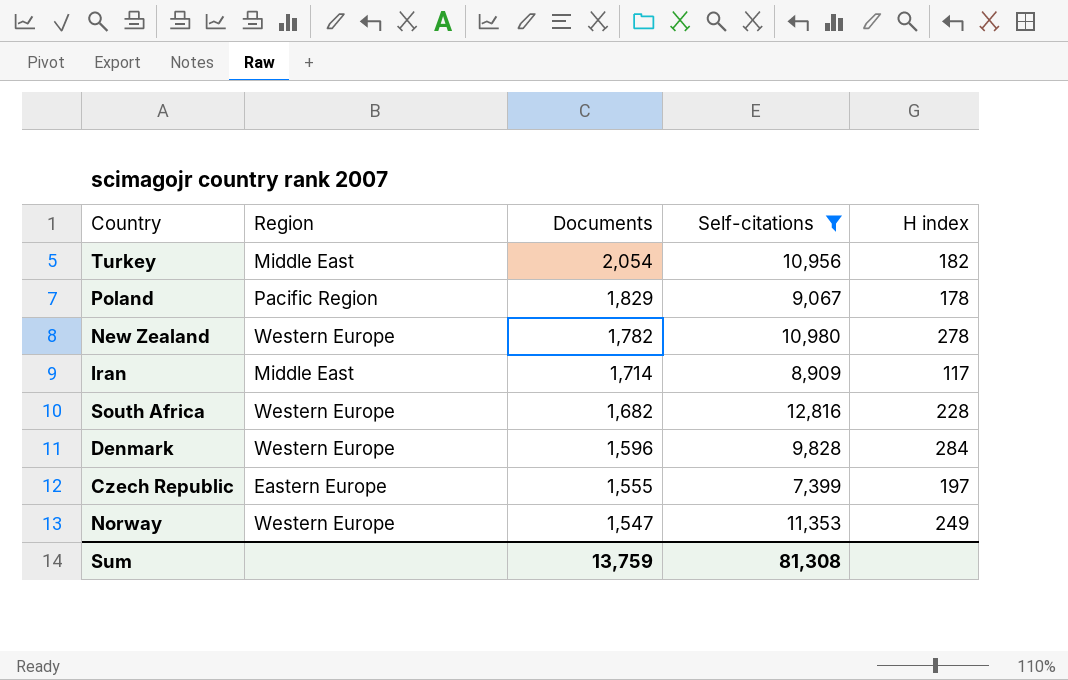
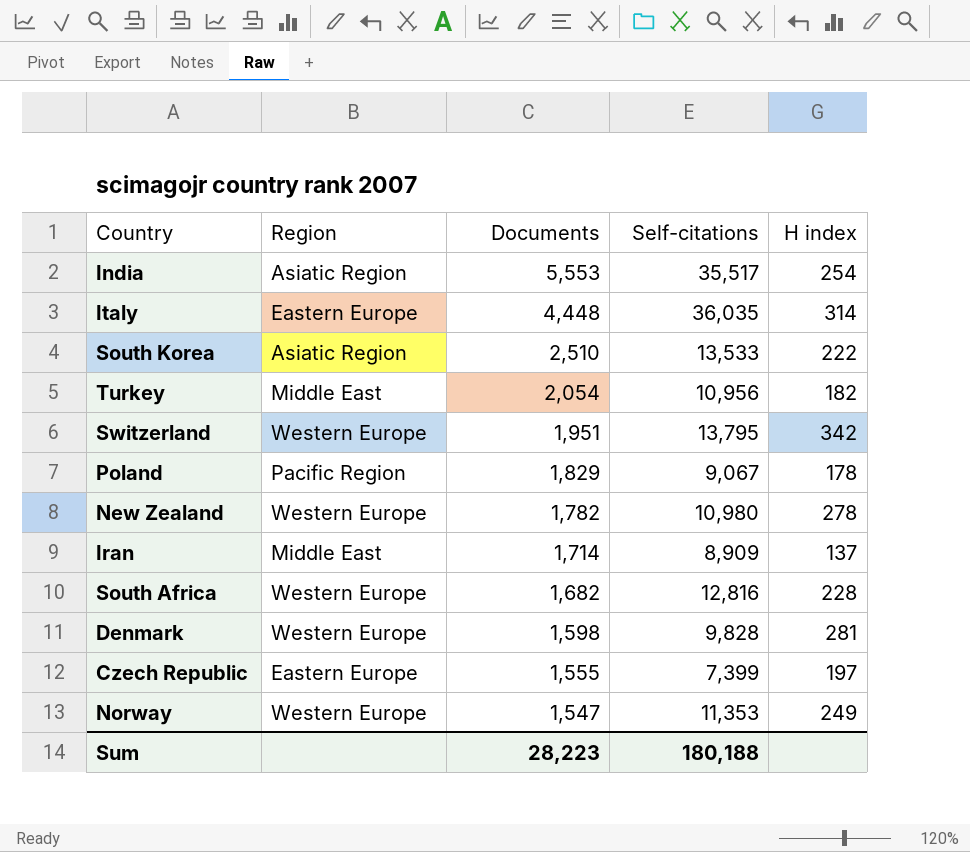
filter: Self-citations <= 12,816 -> none
Iran | H index: 117 -> 137
Denmark | Documents: 1,596 -> 1,598
Denmark | H index: 284 -> 281
Sum | Documents: 13,759 -> 28,223
Sum | Self-citations: 81,308 -> 180,188

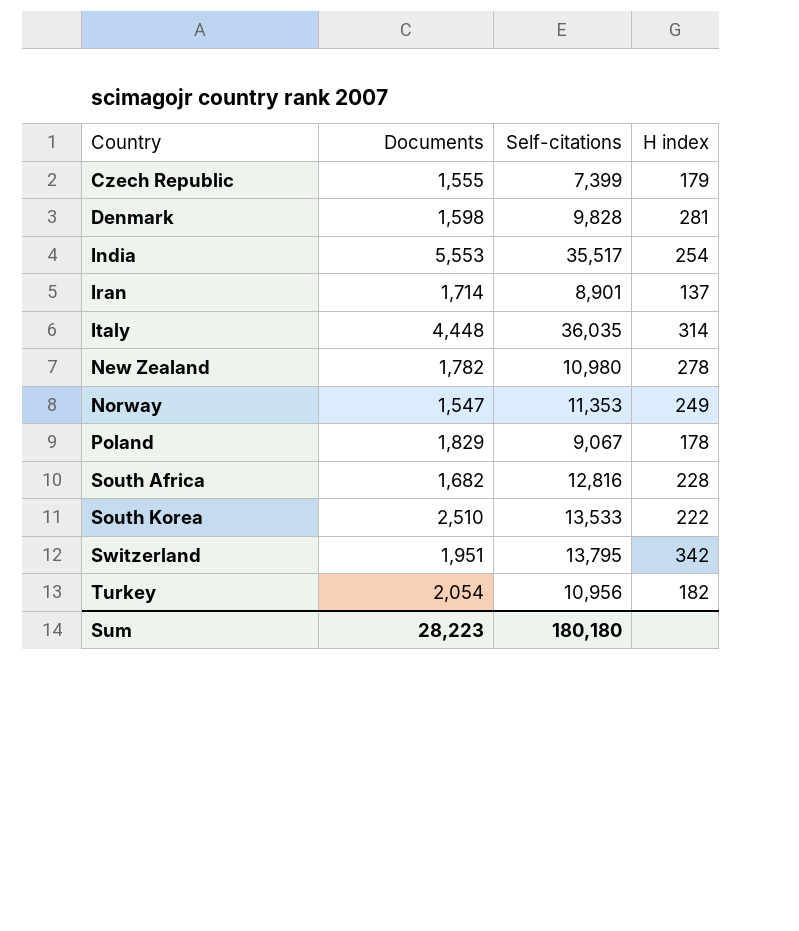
row order: Documents descending -> Country ascending
column Region | position: 2 -> none
Czech Republic | H index: 197 -> 179
Iran | Self-citations: 8,909 -> 8,901
Sum | Self-citations: 180,188 -> 180,180

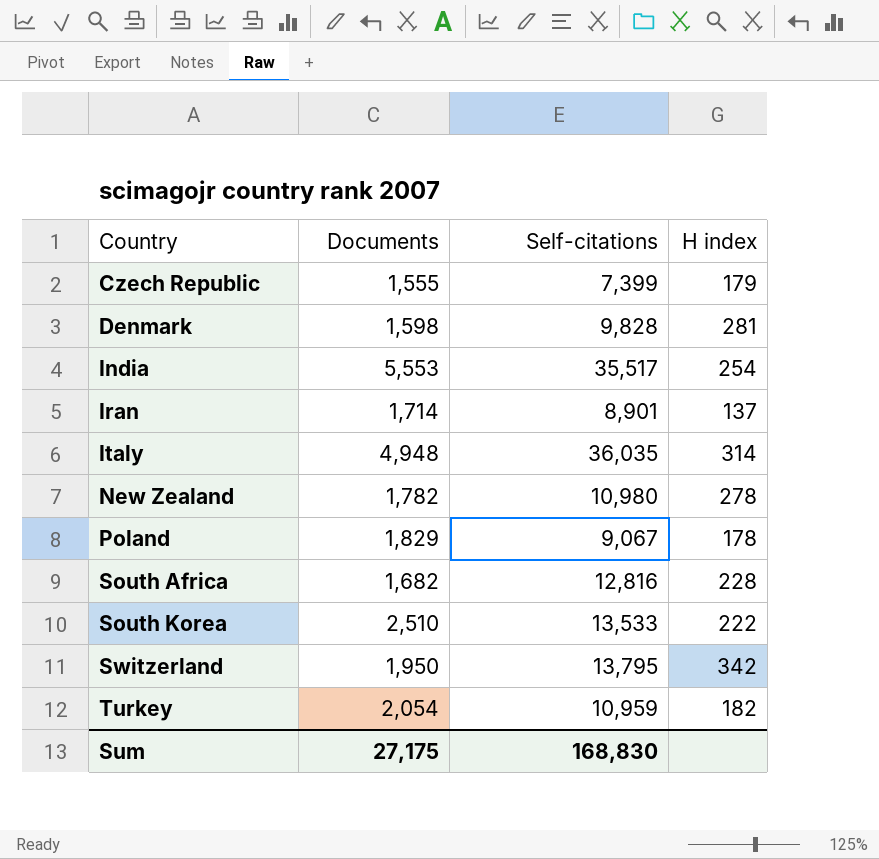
row Norway: 1,547 | 11,353 | 249 -> none
Italy | Documents: 4,448 -> 4,948
Switzerland | Documents: 1,951 -> 1,950
Turkey | Self-citations: 10,956 -> 10,959
Sum | Documents: 28,223 -> 27,175
Sum | Self-citations: 180,180 -> 168,830

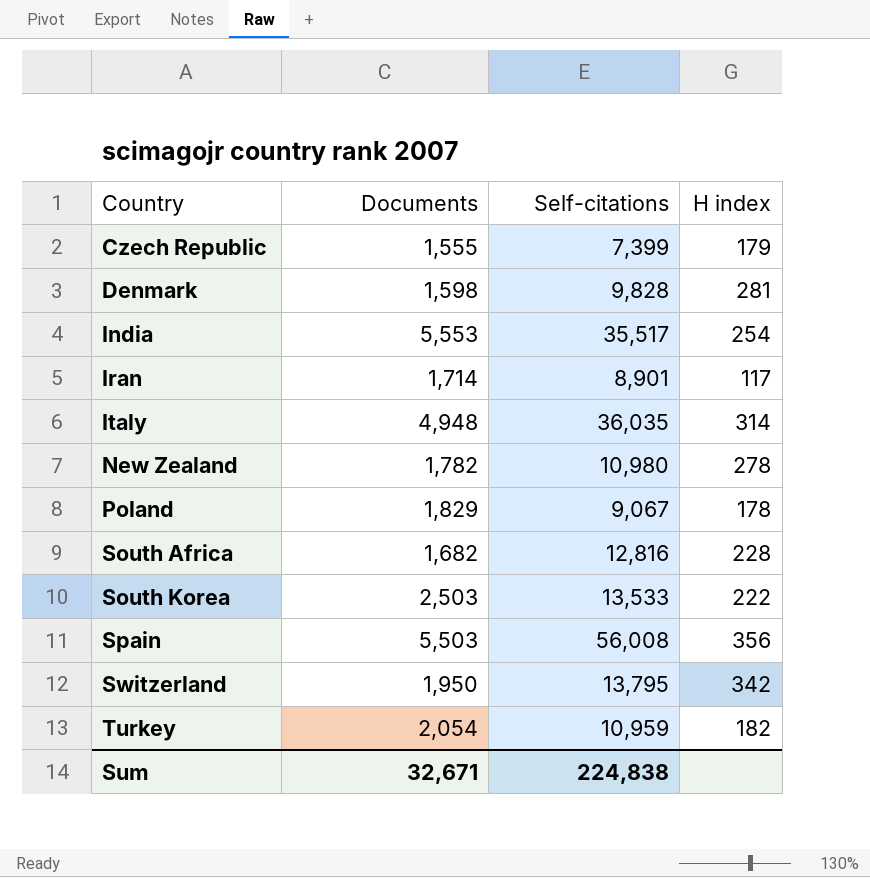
Iran | H index: 137 -> 117
South Korea | Documents: 2,510 -> 2,503
row Spain: none -> 5,503 | 56,008 | 356
Sum | Documents: 27,175 -> 32,671
Sum | Self-citations: 168,830 -> 224,838

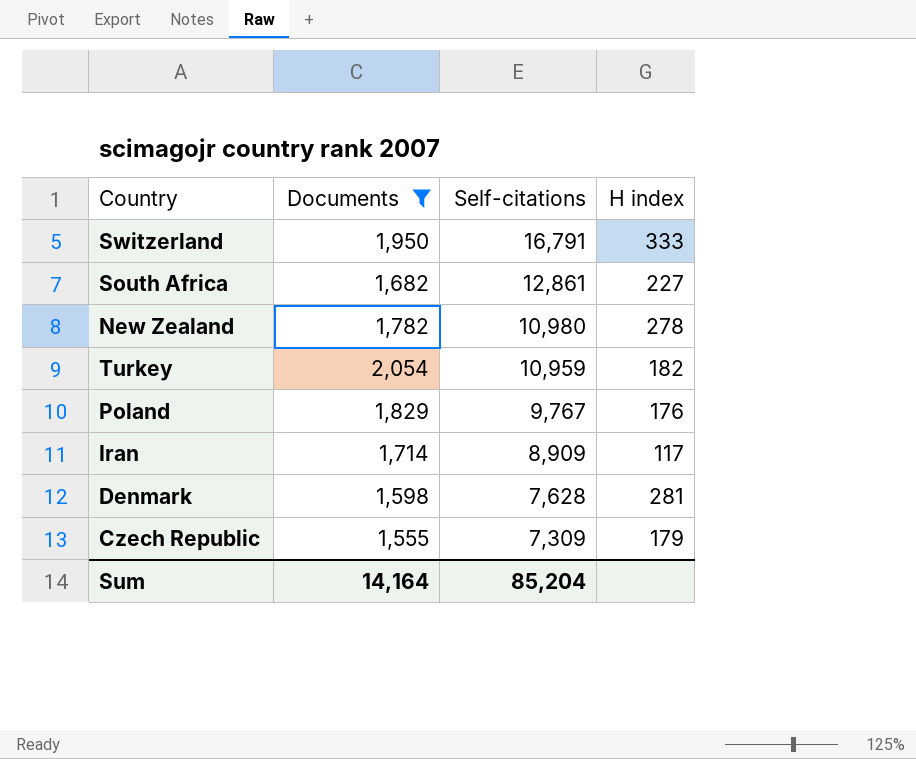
filter: none -> Documents <= 2,054
row order: Country ascending -> Self-citations descending
Switzerland | Self-citations: 13,795 -> 16,791
Switzerland | H index: 342 -> 333
South Africa | Self-citations: 12,816 -> 12,861
South Africa | H index: 228 -> 227
Poland | Self-citations: 9,067 -> 9,767
Poland | H index: 178 -> 176
Iran | Self-citations: 8,901 -> 8,909
Denmark | Self-citations: 9,828 -> 7,628
Czech Republic | Self-citations: 7,399 -> 7,309
Sum | Documents: 32,671 -> 14,164
Sum | Self-citations: 224,838 -> 85,204

